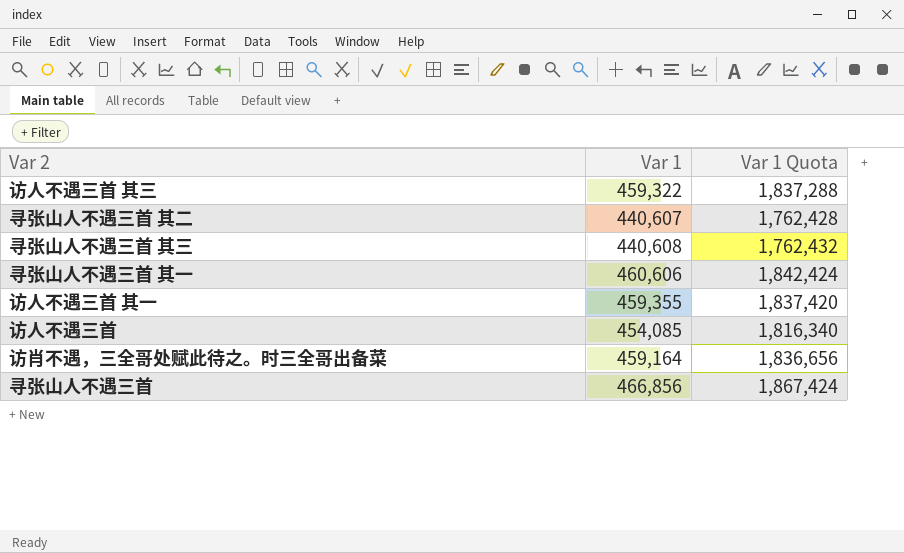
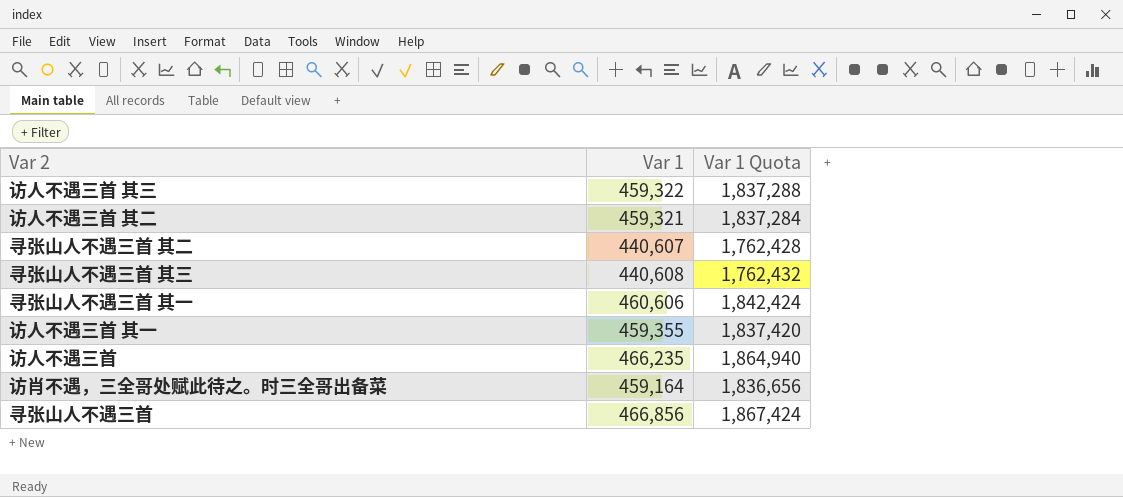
row 访人不遇三首 其二: none -> 459,321 | 1,837,284
访人不遇三首 | Var 1: 454,085 -> 466,235
访人不遇三首 | Var 1 Quota: 1,816,340 -> 1,864,940

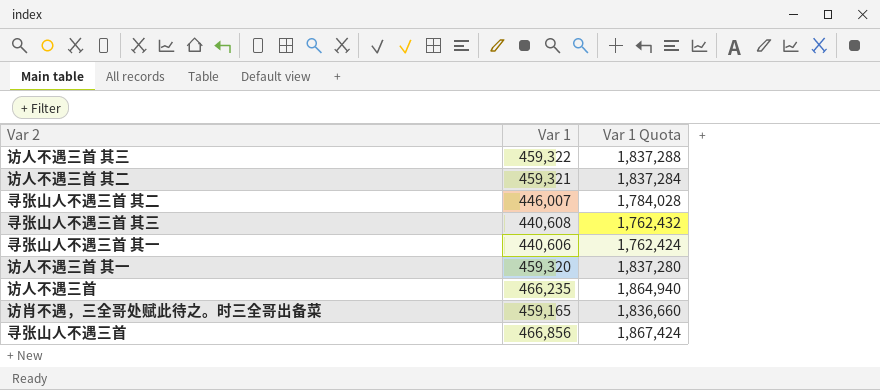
寻张山人不遇三首 其二 | Var 1: 440,607 -> 446,007
寻张山人不遇三首 其二 | Var 1 Quota: 1,762,428 -> 1,784,028
寻张山人不遇三首 其一 | Var 1: 460,606 -> 440,606
寻张山人不遇三首 其一 | Var 1 Quota: 1,842,424 -> 1,762,424
访人不遇三首 其一 | Var 1: 459,355 -> 459,320
访人不遇三首 其一 | Var 1 Quota: 1,837,420 -> 1,837,280
访肖不遇，三全哥处赋此待之。时三全哥出备菜 | Var 1: 459,164 -> 459,165
访肖不遇，三全哥处赋此待之。时三全哥出备菜 | Var 1 Quota: 1,836,656 -> 1,836,660

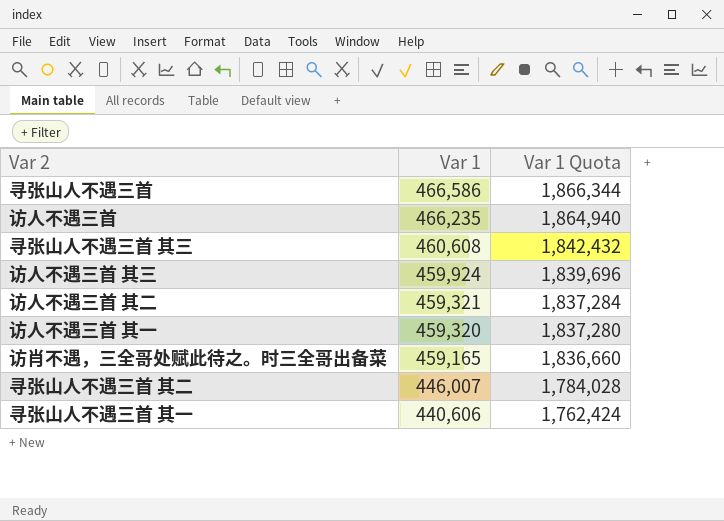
row order: none -> Var 1 descending
寻张山人不遇三首 | Var 1: 466,856 -> 466,586
寻张山人不遇三首 | Var 1 Quota: 1,867,424 -> 1,866,344
寻张山人不遇三首 其三 | Var 1: 440,608 -> 460,608
寻张山人不遇三首 其三 | Var 1 Quota: 1,762,432 -> 1,842,432
访人不遇三首 其三 | Var 1: 459,322 -> 459,924
访人不遇三首 其三 | Var 1 Quota: 1,837,288 -> 1,839,696

